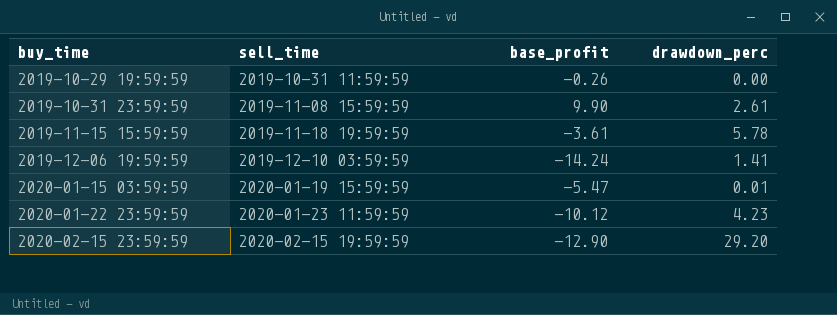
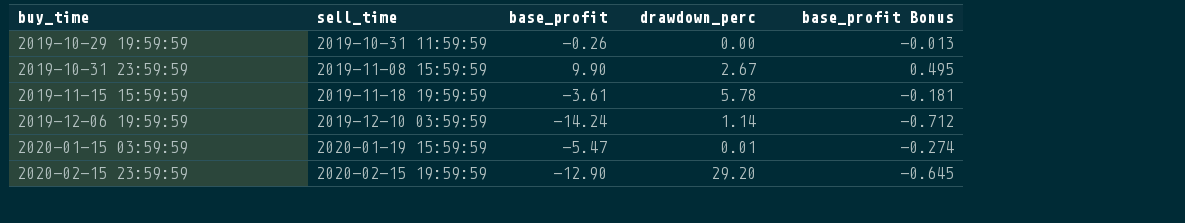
column base_profit Bonus | formula: none -> [base_profit] * 0.05
row 2020-01-22 23:59:59: 2020-01-23 11:59:59 | -10.12 | 4.23 -> none
2019-10-31 23:59:59 | drawdown_perc: 2.61 -> 2.67
2019-12-06 19:59:59 | drawdown_perc: 1.41 -> 1.14

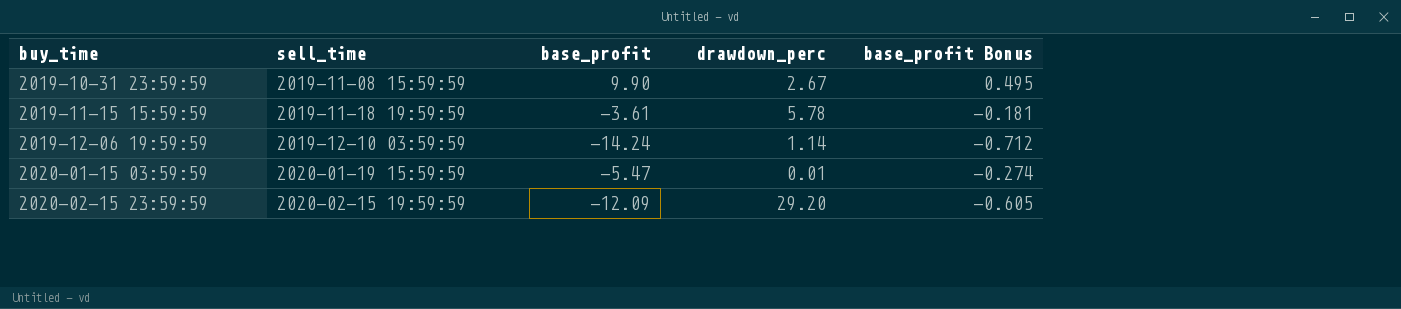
row 2019-10-29 19:59:59: 2019-10-31 11:59:59 | -0.26 | 0.00 | -0.013 -> none
2020-02-15 23:59:59 | base_profit: -12.90 -> -12.09
2020-02-15 23:59:59 | base_profit Bonus: -0.645 -> -0.605

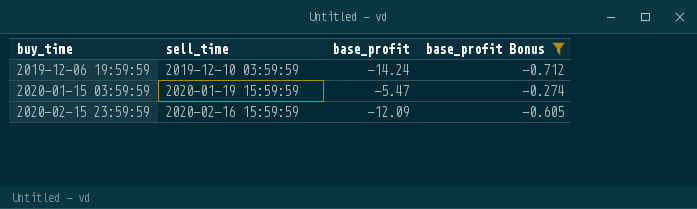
filter: none -> base_profit Bonus <= -0.274
column drawdown_perc | position: 4 -> none
2020-02-15 23:59:59 | sell_time: 2020-02-15 19:59:59 -> 2020-02-16 15:59:59

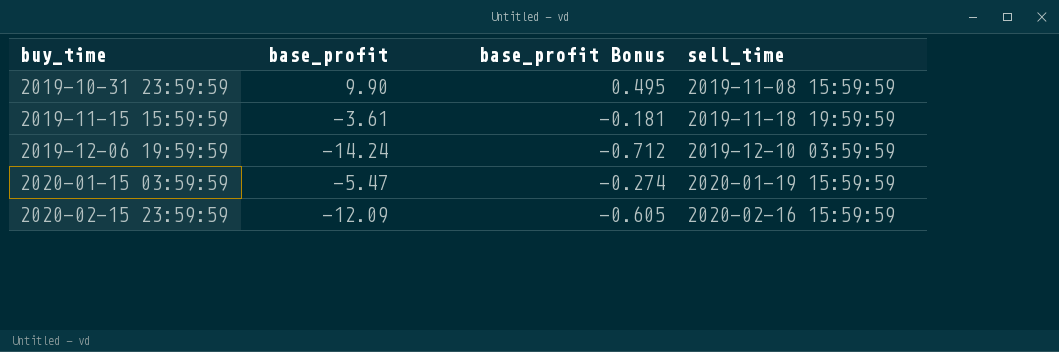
filter: base_profit Bonus <= -0.274 -> none
column sell_time | position: 2 -> 4

